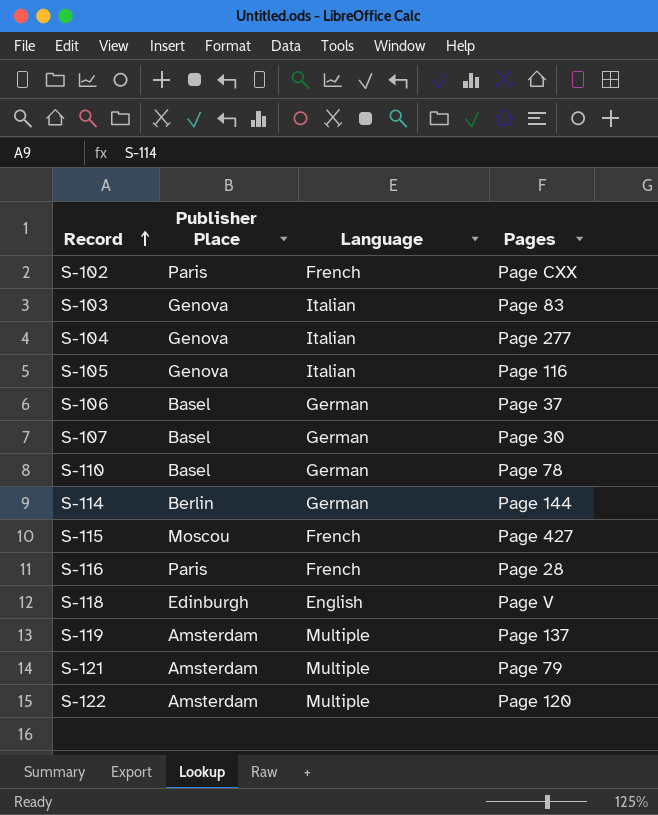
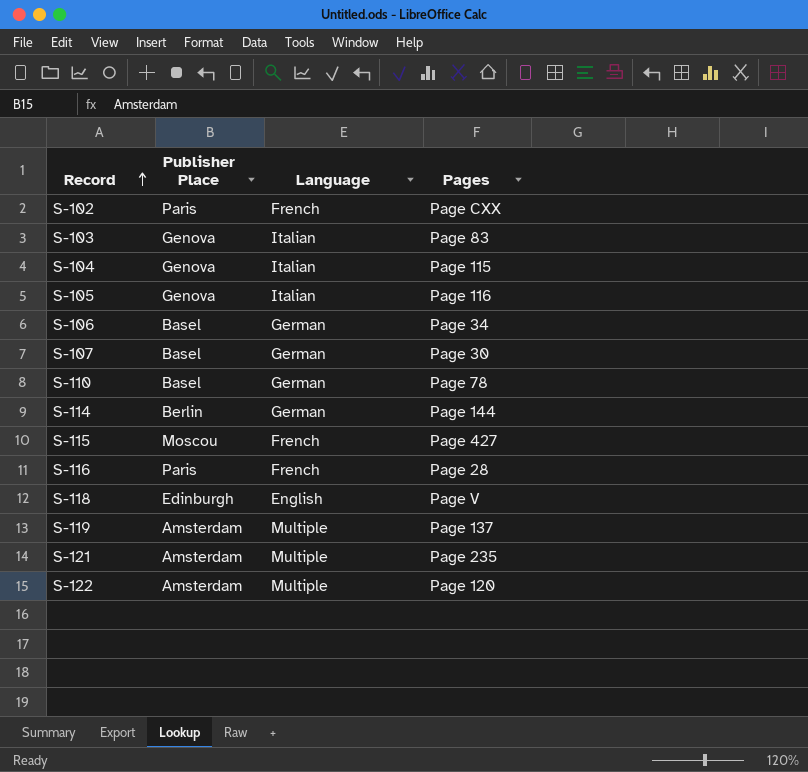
S-104 | Pages: Page 277 -> Page 115
S-106 | Pages: Page 37 -> Page 34
S-121 | Pages: Page 79 -> Page 235

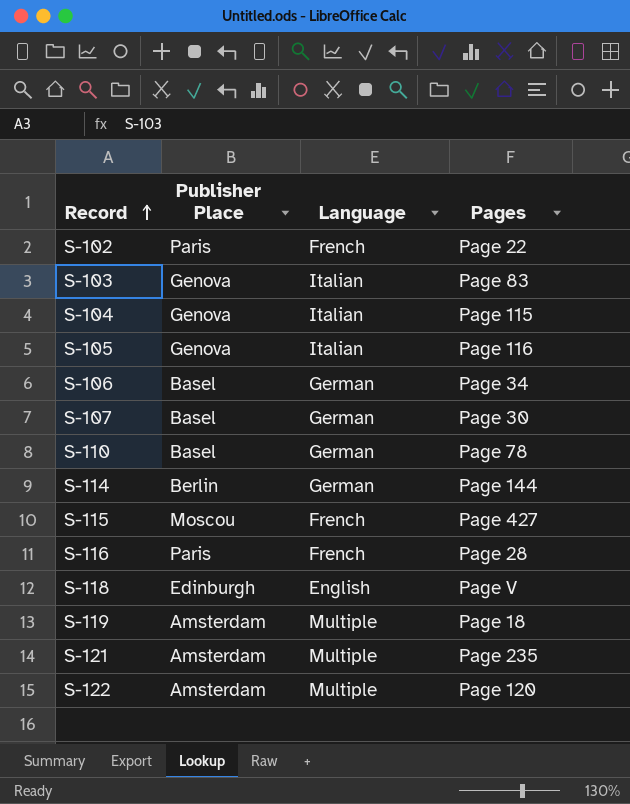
S-102 | Pages: Page CXX -> Page 22
S-119 | Pages: Page 137 -> Page 18

